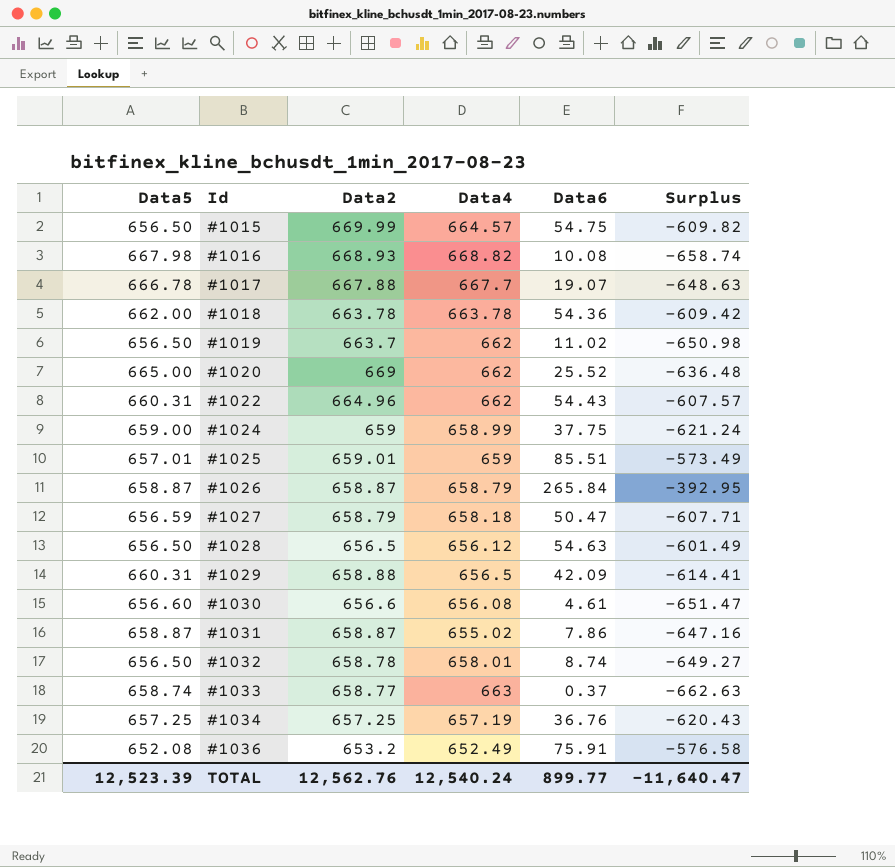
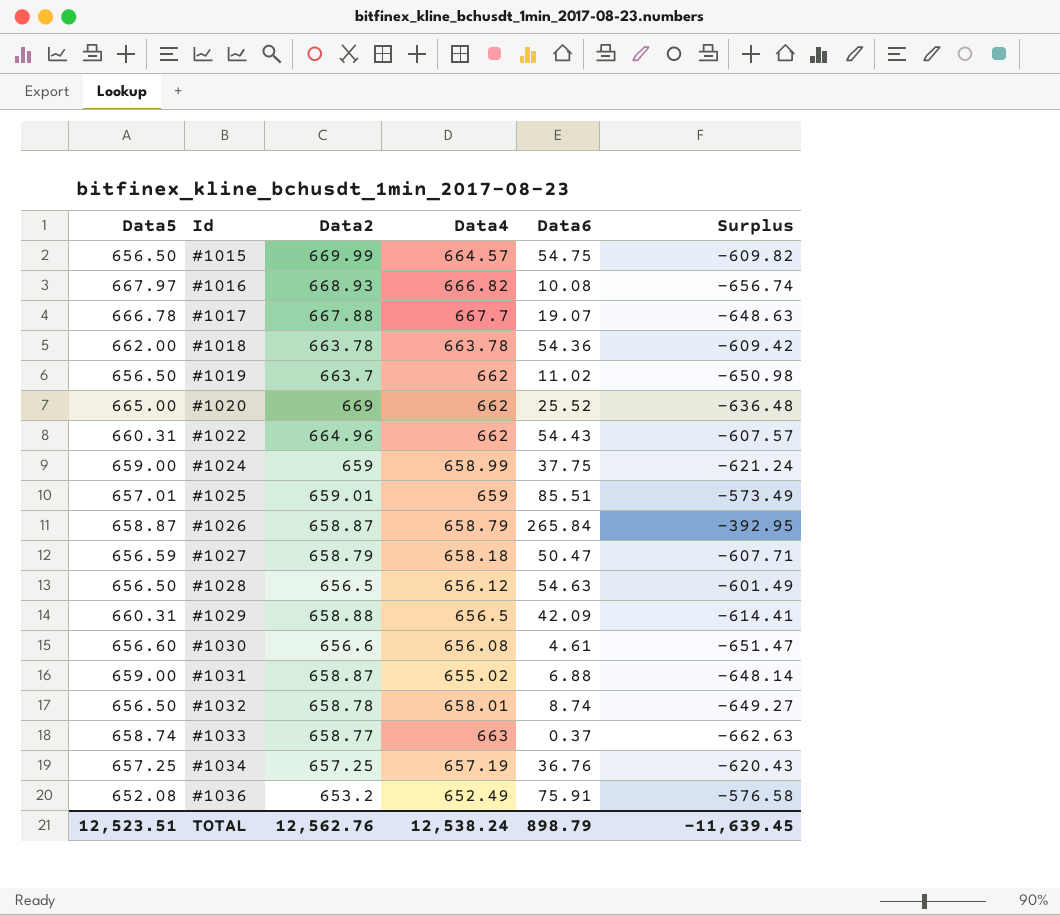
#1016 | Data5: 667.98 -> 667.97
#1016 | Data4: 668.82 -> 666.82
#1016 | Surplus: -658.74 -> -656.74
#1031 | Data5: 658.87 -> 659.00
#1031 | Data6: 7.86 -> 6.88
#1031 | Surplus: -647.16 -> -648.14
TOTAL | Data5: 12,523.39 -> 12,523.51
TOTAL | Data4: 12,540.24 -> 12,538.24
TOTAL | Data6: 899.77 -> 898.79
TOTAL | Surplus: -11,640.47 -> -11,639.45

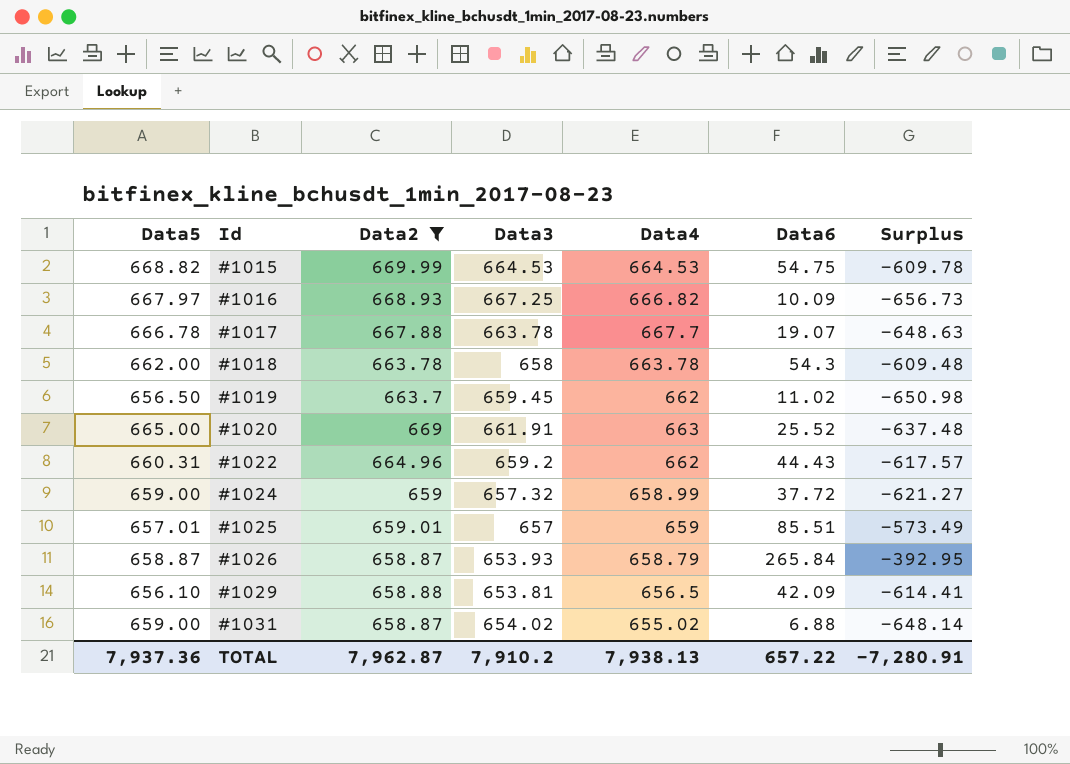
filter: none -> Data2 >= 658.87
column Data3 | position: none -> 4
#1015 | Data5: 656.50 -> 668.82
#1015 | Data4: 664.57 -> 664.53
#1015 | Surplus: -609.82 -> -609.78
#1016 | Data6: 10.08 -> 10.09
#1016 | Surplus: -656.74 -> -656.73
#1018 | Data6: 54.36 -> 54.3
#1018 | Surplus: -609.42 -> -609.48
#1020 | Data4: 662 -> 663
#1020 | Surplus: -636.48 -> -637.48
#1022 | Data6: 54.43 -> 44.43
#1022 | Surplus: -607.57 -> -617.57
#1024 | Data6: 37.75 -> 37.72
#1024 | Surplus: -621.24 -> -621.27
#1029 | Data5: 660.31 -> 656.10
TOTAL | Data5: 12,523.51 -> 7,937.36
TOTAL | Data2: 12,562.76 -> 7,962.87
TOTAL | Data4: 12,538.24 -> 7,938.13
TOTAL | Data6: 898.79 -> 657.22
TOTAL | Surplus: -11,639.45 -> -7,280.91

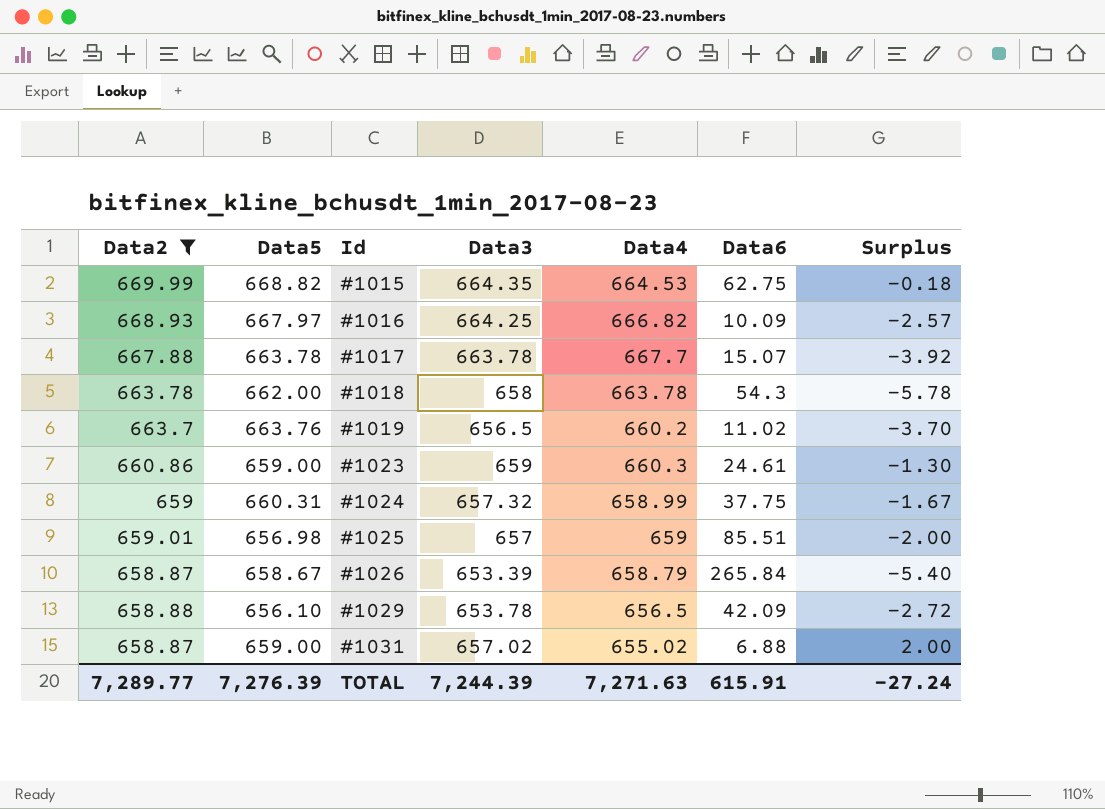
column Data2 | position: 3 -> 1
column Surplus | formula: [Data6] - [Data4] -> [Data3] - [Data4]
row #1020: 665.00 | 669 | 661.91 | 663 | 25.52 | -637.48 -> none
row #1022: 660.31 | 664.96 | 659.2 | 662 | 44.43 | -617.57 -> none
#1015 | Data3: 664.53 -> 664.35
#1015 | Data6: 54.75 -> 62.75
#1016 | Data3: 667.25 -> 664.25
#1017 | Data5: 666.78 -> 663.78
#1017 | Data6: 19.07 -> 15.07
#1019 | Data5: 656.50 -> 663.76
#1019 | Data3: 659.45 -> 656.5
#1019 | Data4: 662 -> 660.2
row #1023: none -> 660.86 | 659.00 | 659 | 660.3 | 24.61 | -1.30
#1024 | Data5: 659.00 -> 660.31
#1024 | Data6: 37.72 -> 37.75
#1025 | Data5: 657.01 -> 656.98
#1026 | Data5: 658.87 -> 658.67
#1026 | Data3: 653.93 -> 653.39
#1029 | Data3: 653.81 -> 653.78
#1031 | Data3: 654.02 -> 657.02
TOTAL | Data2: 7,962.87 -> 7,289.77
TOTAL | Data5: 7,937.36 -> 7,276.39
TOTAL | Data3: 7,910.2 -> 7,244.39
TOTAL | Data4: 7,938.13 -> 7,271.63
TOTAL | Data6: 657.22 -> 615.91
TOTAL | Surplus: -7,280.91 -> -27.24

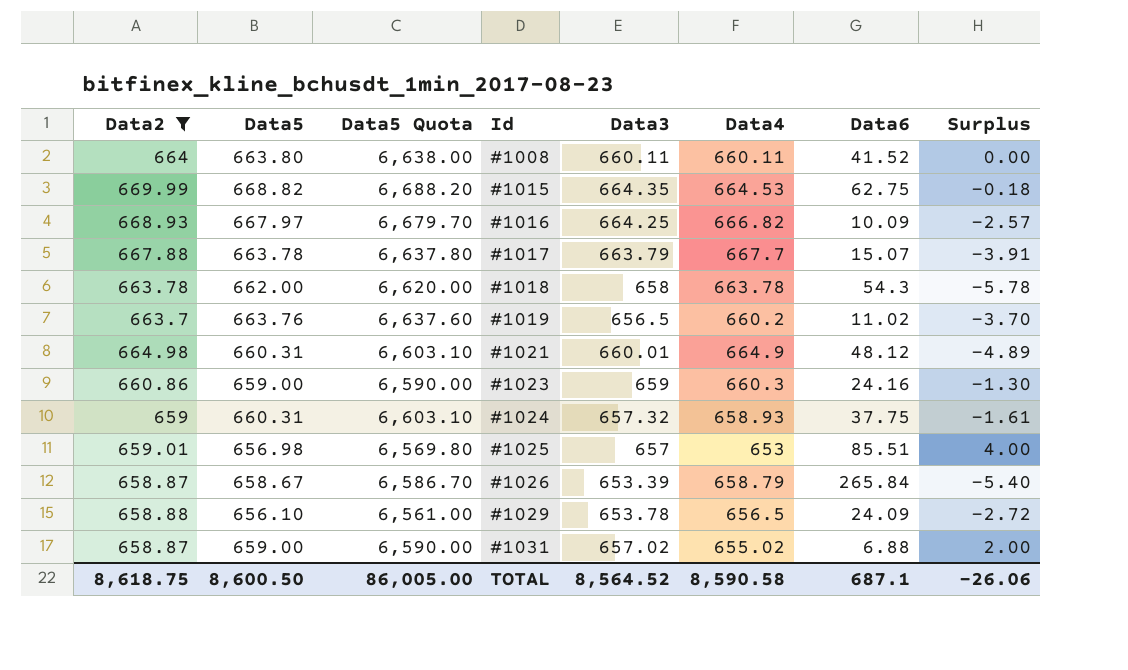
column Data5 Quota | formula: none -> [Data5] * 10
row #1008: none -> 664 | 663.80 | 6,638.00 | 660.11 | 660.11 | 41.52 | 0.00
#1017 | Data3: 663.78 -> 663.79
#1017 | Surplus: -3.92 -> -3.91
row #1021: none -> 664.98 | 660.31 | 6,603.10 | 660.01 | 664.9 | 48.12 | -4.89
#1023 | Data6: 24.61 -> 24.16
#1024 | Data4: 658.99 -> 658.93
#1024 | Surplus: -1.67 -> -1.61
#1025 | Data4: 659 -> 653
#1025 | Surplus: -2.00 -> 4.00
#1029 | Data6: 42.09 -> 24.09
TOTAL | Data2: 7,289.77 -> 8,618.75
TOTAL | Data5: 7,276.39 -> 8,600.50
TOTAL | Data3: 7,244.39 -> 8,564.52
TOTAL | Data4: 7,271.63 -> 8,590.58
TOTAL | Data6: 615.91 -> 687.1
TOTAL | Surplus: -27.24 -> -26.06

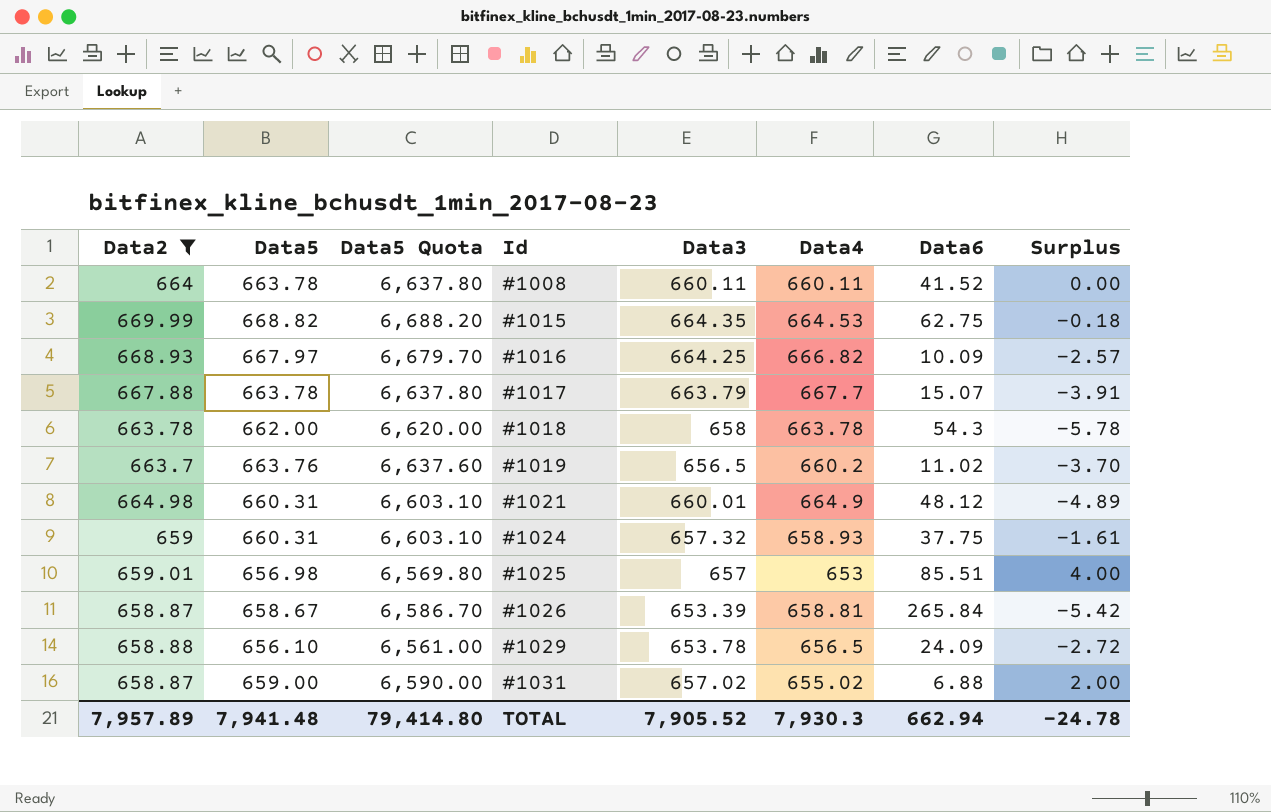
row #1023: 660.86 | 659.00 | 6,590.00 | 659 | 660.3 | 24.16 | -1.30 -> none
#1008 | Data5: 663.80 -> 663.78
#1008 | Data5 Quota: 6,638.00 -> 6,637.80
#1026 | Data4: 658.79 -> 658.81
#1026 | Surplus: -5.40 -> -5.42
TOTAL | Data2: 8,618.75 -> 7,957.89
TOTAL | Data5: 8,600.50 -> 7,941.48
TOTAL | Data5 Quota: 86,005.00 -> 79,414.80
TOTAL | Data3: 8,564.52 -> 7,905.52
TOTAL | Data4: 8,590.58 -> 7,930.3
TOTAL | Data6: 687.1 -> 662.94
TOTAL | Surplus: -26.06 -> -24.78

